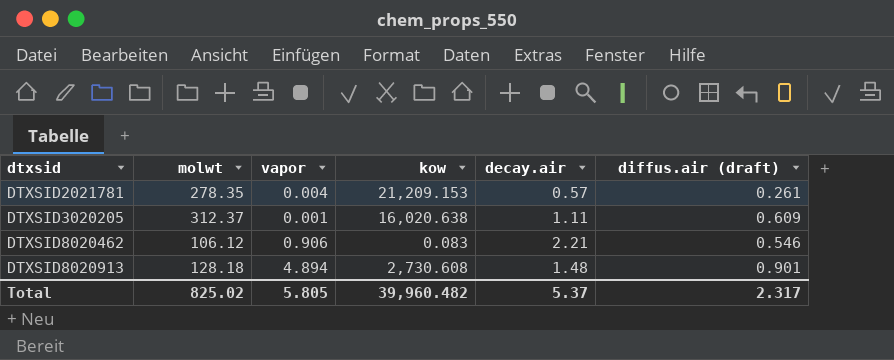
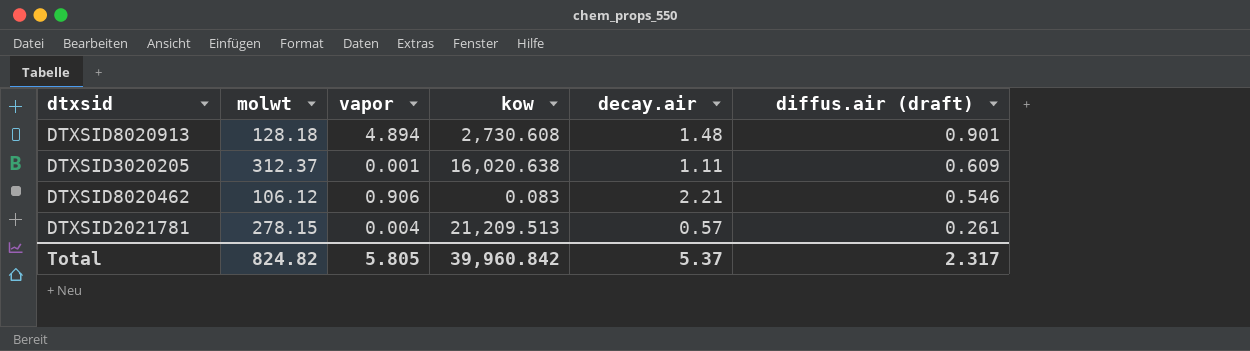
row order: dtxsid ascending -> diffus.air (draft) descending
DTXSID2021781 | molwt: 278.35 -> 278.15
DTXSID2021781 | kow: 21,209.153 -> 21,209.513
Total | molwt: 825.02 -> 824.82
Total | kow: 39,960.482 -> 39,960.842

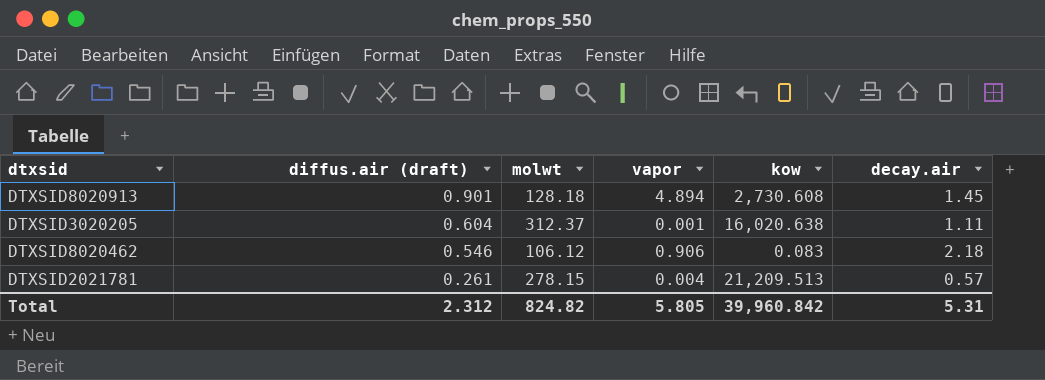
column diffus.air (draft) | position: 6 -> 2
DTXSID8020913 | decay.air: 1.48 -> 1.45
DTXSID3020205 | diffus.air (draft): 0.609 -> 0.604
DTXSID8020462 | decay.air: 2.21 -> 2.18
Total | diffus.air (draft): 2.317 -> 2.312
Total | decay.air: 5.37 -> 5.31

